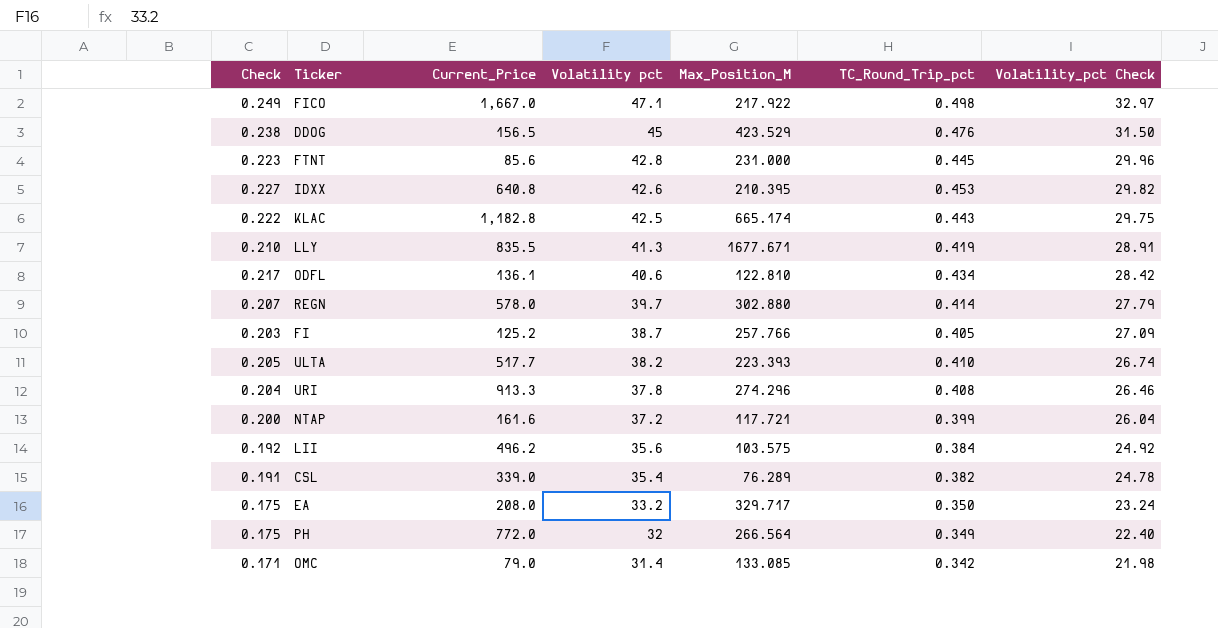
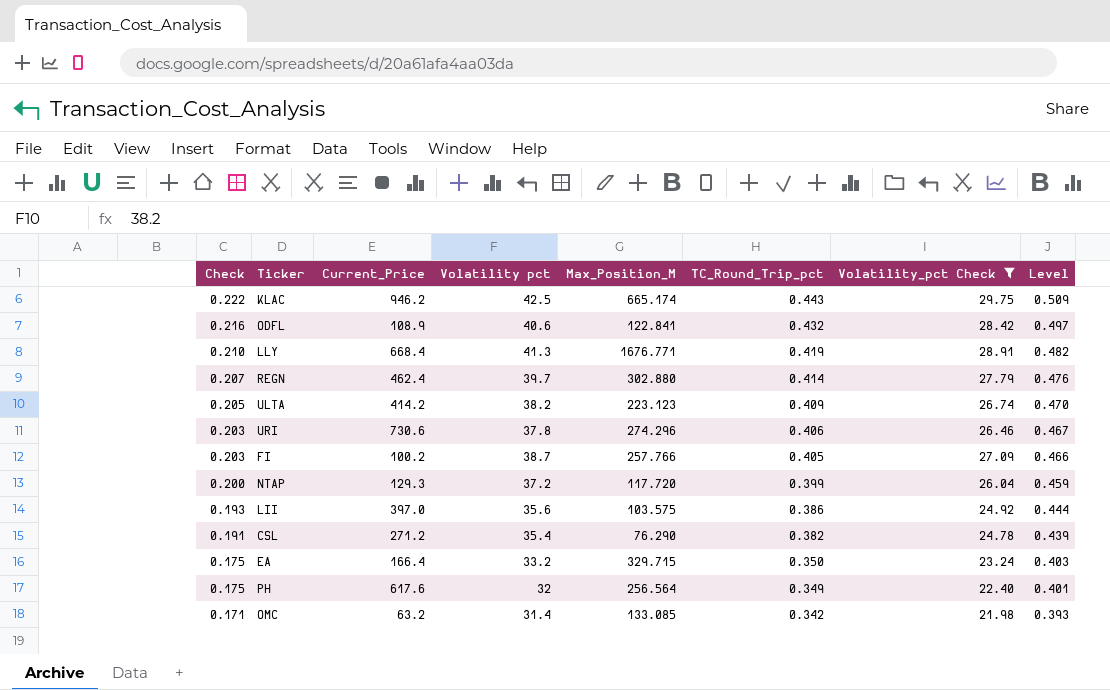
filter: none -> Volatility_pct Check <= 29.75
row order: Volatility pct descending -> Check descending
column Level | formula: none -> [TC_Round_Trip_pct] * 1.15
KLAC | Current_Price: 1,182.8 -> 946.2
ODFL | Check: 0.217 -> 0.216
ODFL | Current_Price: 136.1 -> 108.9
ODFL | Max_Position_M: 122.810 -> 122.841
ODFL | TC_Round_Trip_pct: 0.434 -> 0.432
LLY | Current_Price: 835.5 -> 668.4
LLY | Max_Position_M: 1677.671 -> 1676.771
REGN | Current_Price: 578.0 -> 462.4
ULTA | Current_Price: 517.7 -> 414.2
ULTA | Max_Position_M: 223.393 -> 223.123
ULTA | TC_Round_Trip_pct: 0.410 -> 0.409
URI | Check: 0.204 -> 0.203
URI | Current_Price: 913.3 -> 730.6
URI | TC_Round_Trip_pct: 0.408 -> 0.406
FI | Current_Price: 125.2 -> 100.2
NTAP | Current_Price: 161.6 -> 129.3
NTAP | Max_Position_M: 117.721 -> 117.720
LII | Check: 0.192 -> 0.193
LII | Current_Price: 496.2 -> 397.0
LII | TC_Round_Trip_pct: 0.384 -> 0.386
CSL | Current_Price: 339.0 -> 271.2
CSL | Max_Position_M: 76.289 -> 76.290
EA | Current_Price: 208.0 -> 166.4
EA | Max_Position_M: 329.717 -> 329.715
PH | Current_Price: 772.0 -> 617.6
PH | Max_Position_M: 266.564 -> 256.564
OMC | Current_Price: 79.0 -> 63.2

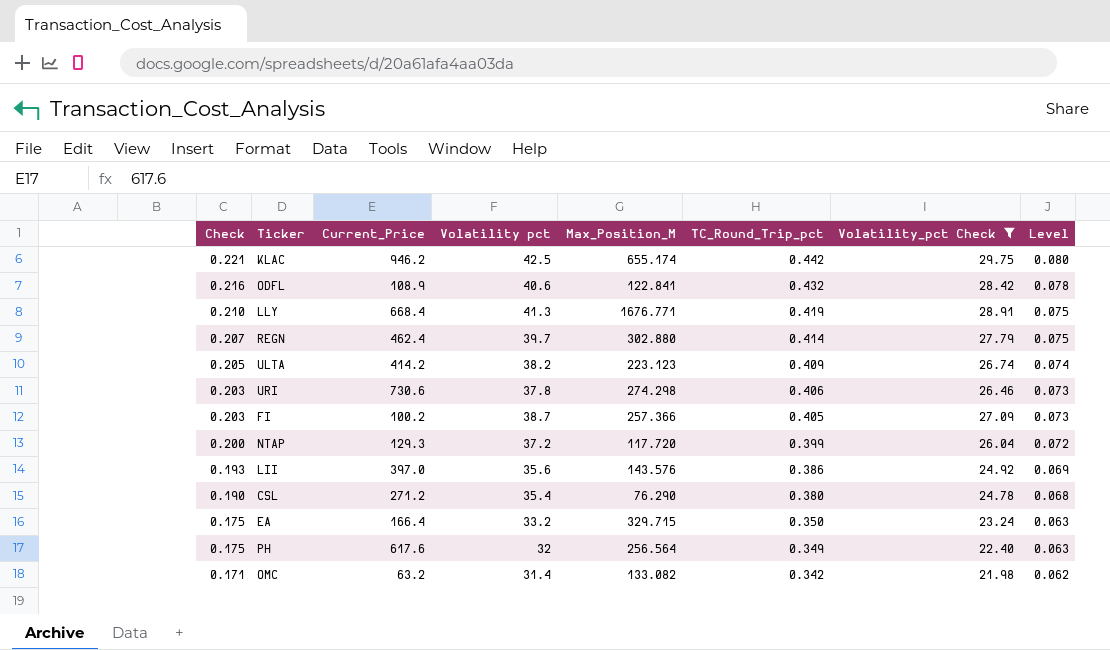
column Level | formula: [TC_Round_Trip_pct] * 1.15 -> [TC_Round_Trip_pct] * 0.18
KLAC | Check: 0.222 -> 0.221
KLAC | Max_Position_M: 665.174 -> 655.174
KLAC | TC_Round_Trip_pct: 0.443 -> 0.442
URI | Max_Position_M: 274.296 -> 274.298
FI | Max_Position_M: 257.766 -> 257.366
LII | Max_Position_M: 103.575 -> 143.576
CSL | Check: 0.191 -> 0.190
CSL | TC_Round_Trip_pct: 0.382 -> 0.380
OMC | Max_Position_M: 133.085 -> 133.082

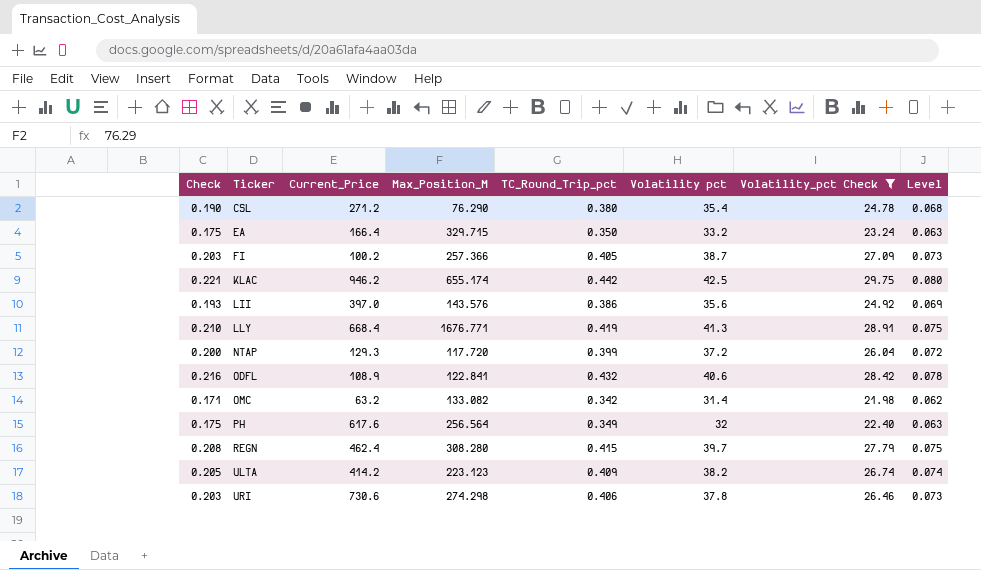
row order: Check descending -> Ticker ascending
column Volatility pct | position: 4 -> 6
REGN | Check: 0.207 -> 0.208
REGN | Max_Position_M: 302.880 -> 308.280
REGN | TC_Round_Trip_pct: 0.414 -> 0.415

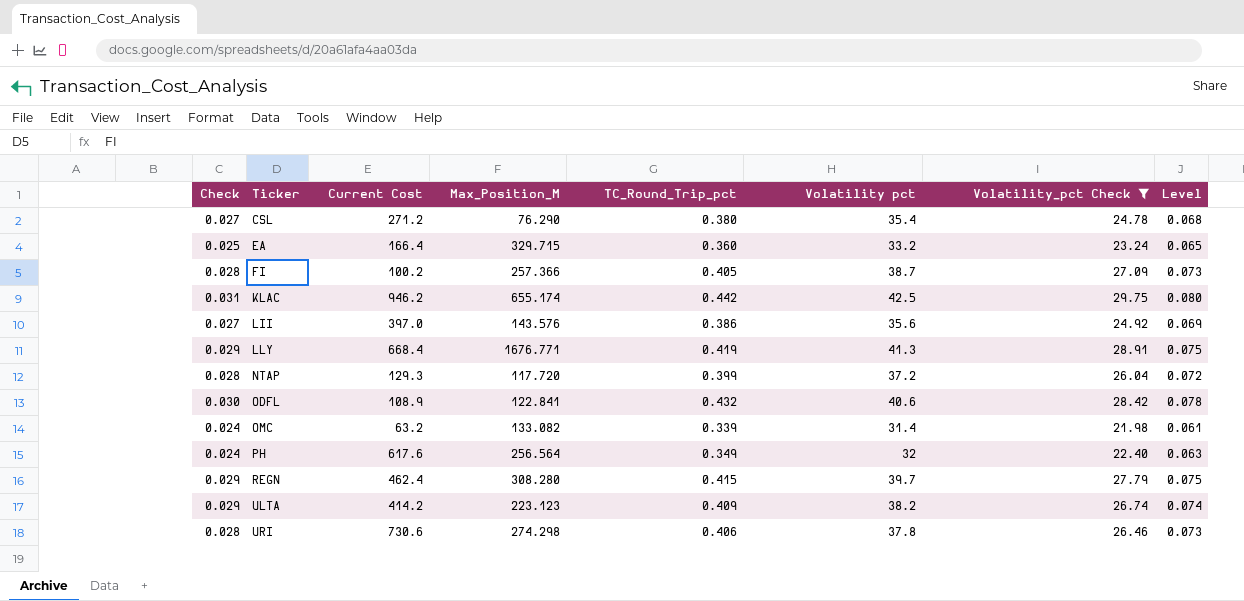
column Check | formula: [TC_Round_Trip_pct] * 0.5 -> [TC_Round_Trip_pct] * 0.07
column name: Current_Price -> Current Cost
EA | TC_Round_Trip_pct: 0.350 -> 0.360
EA | Level: 0.063 -> 0.065
OMC | TC_Round_Trip_pct: 0.342 -> 0.339
OMC | Level: 0.062 -> 0.061

